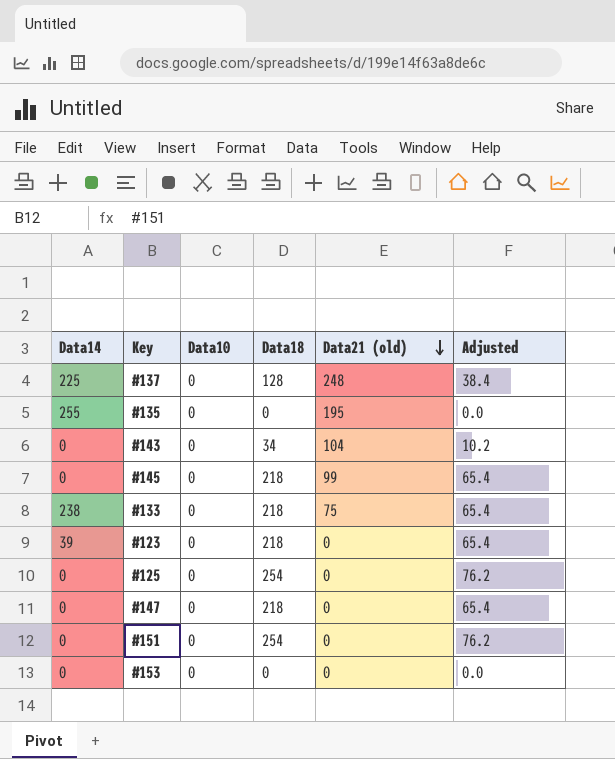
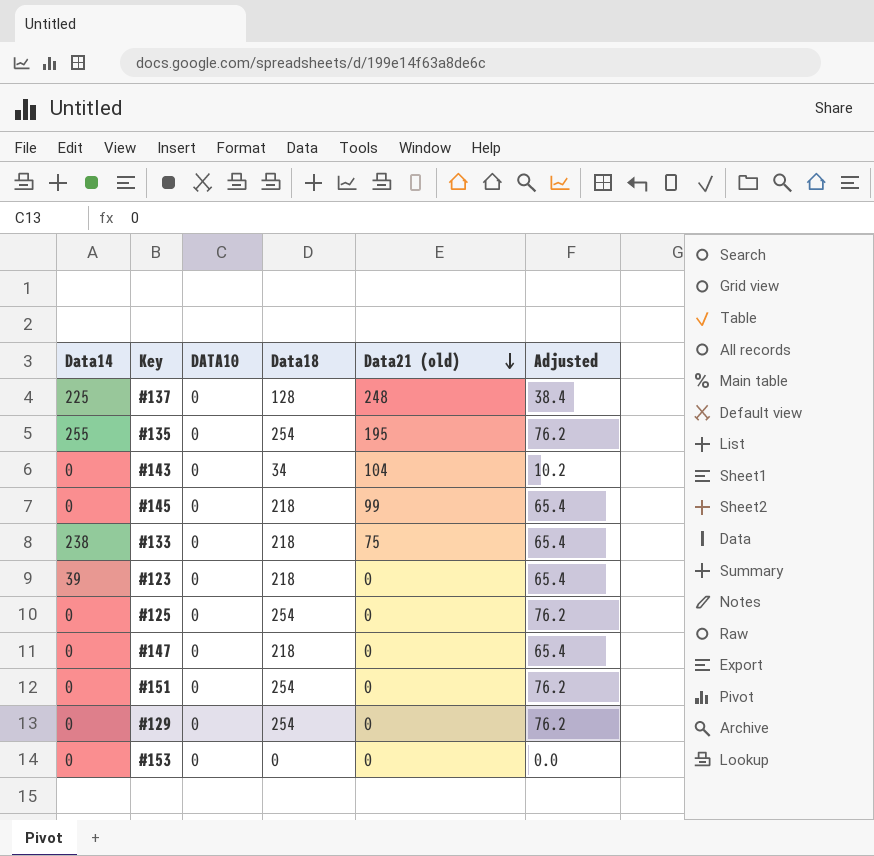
column name: Data10 -> DATA10
#135 | Data18: 0 -> 254
#135 | Adjusted: 0.0 -> 76.2
row #129: none -> 0 | 0 | 254 | 0 | 76.2

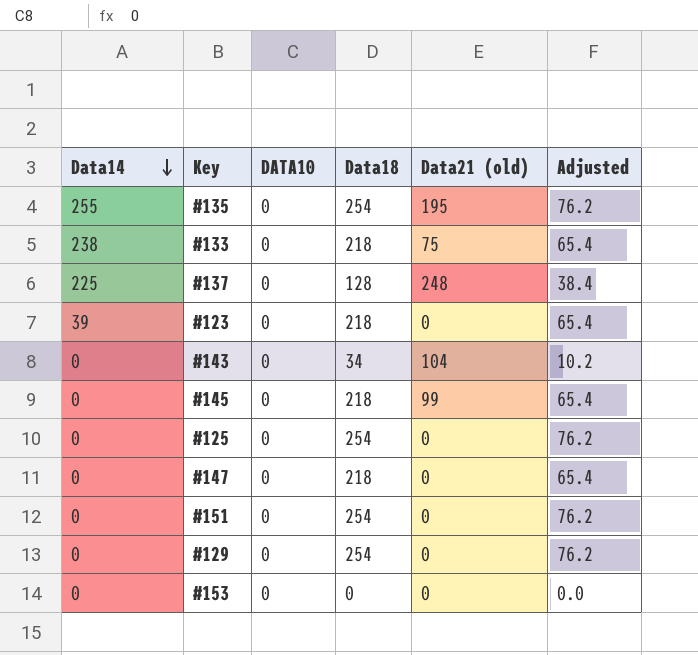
row order: Data21 (old) descending -> Data14 descending

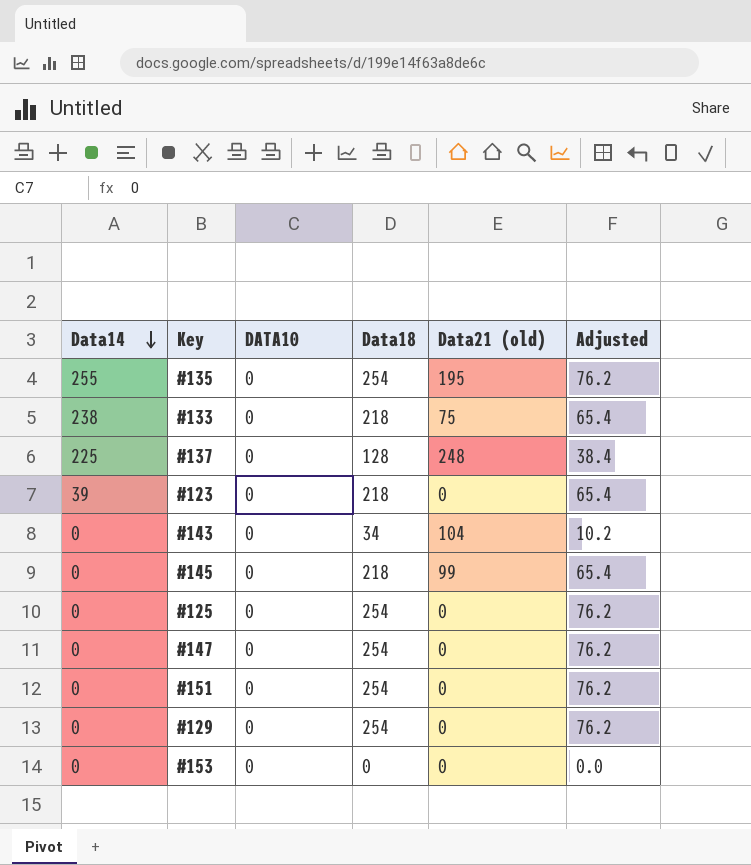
#147 | Data18: 218 -> 254
#147 | Adjusted: 65.4 -> 76.2

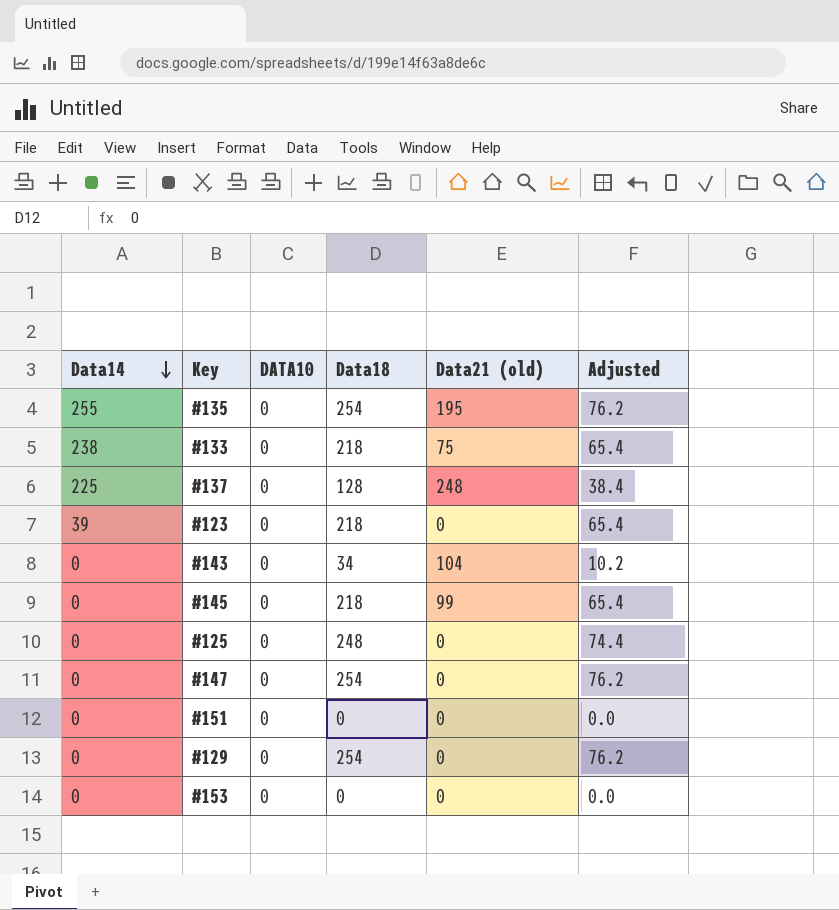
#125 | Data18: 254 -> 248
#125 | Adjusted: 76.2 -> 74.4
#151 | Data18: 254 -> 0
#151 | Adjusted: 76.2 -> 0.0

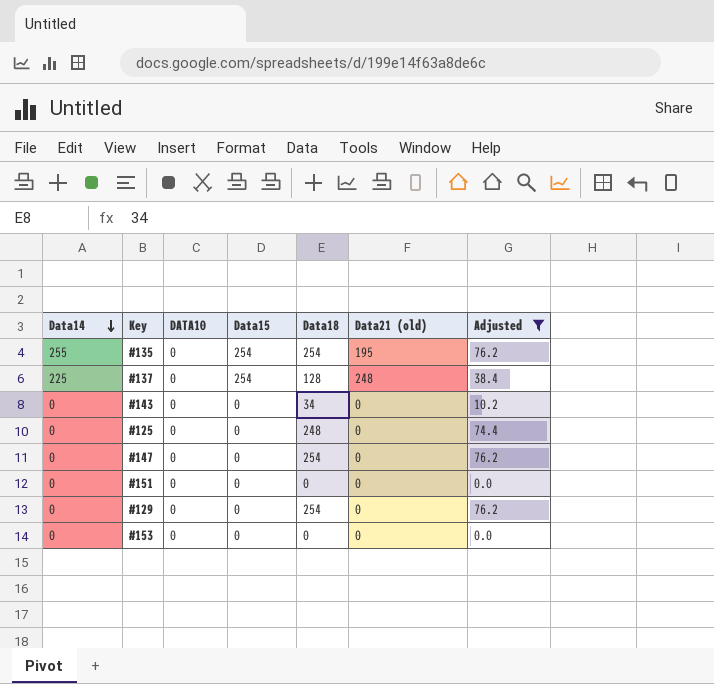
filter: none -> Adjusted != 65.4
column Data15 | position: none -> 4
#143 | Data21 (old): 104 -> 0

